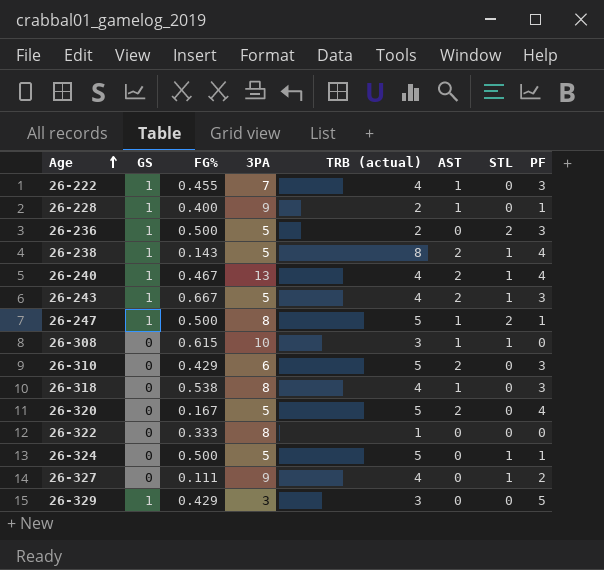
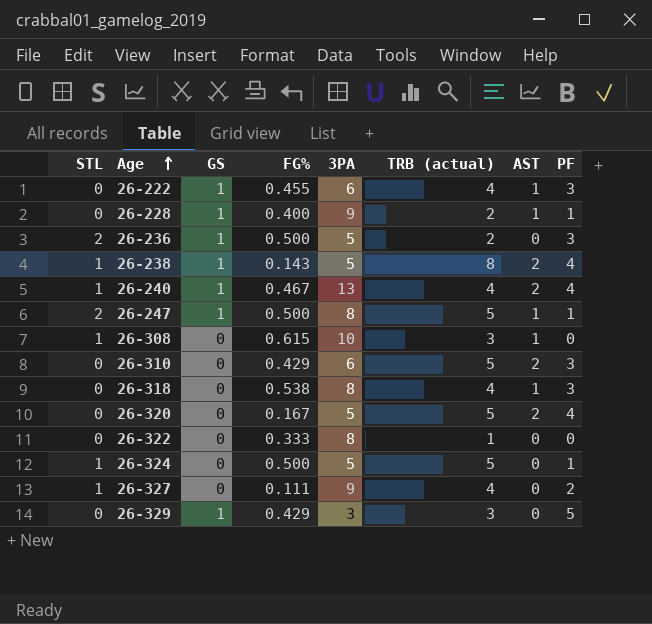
column STL | position: 7 -> 1
row 26-243: 1 | 0.667 | 5 | 4 | 2 | 1 | 3 -> none
26-222 | 3PA: 7 -> 6

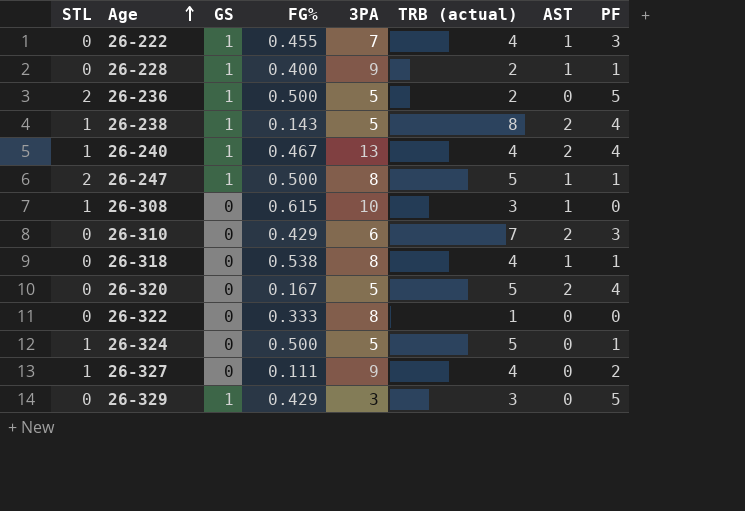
26-222 | 3PA: 6 -> 7
26-236 | PF: 3 -> 5
26-310 | TRB (actual): 5 -> 7
26-318 | PF: 3 -> 1

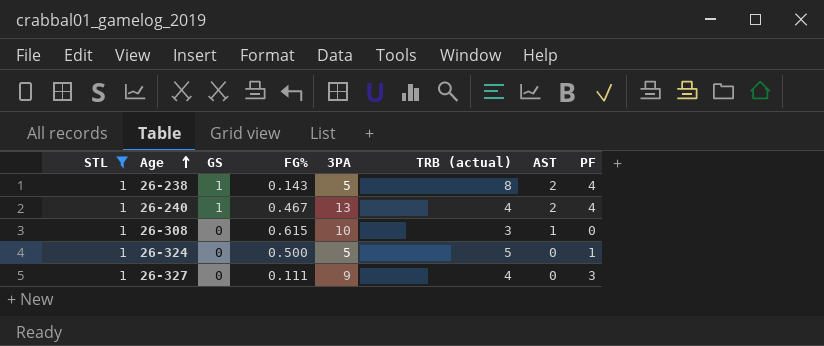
filter: none -> STL = 1
26-327 | PF: 2 -> 3

